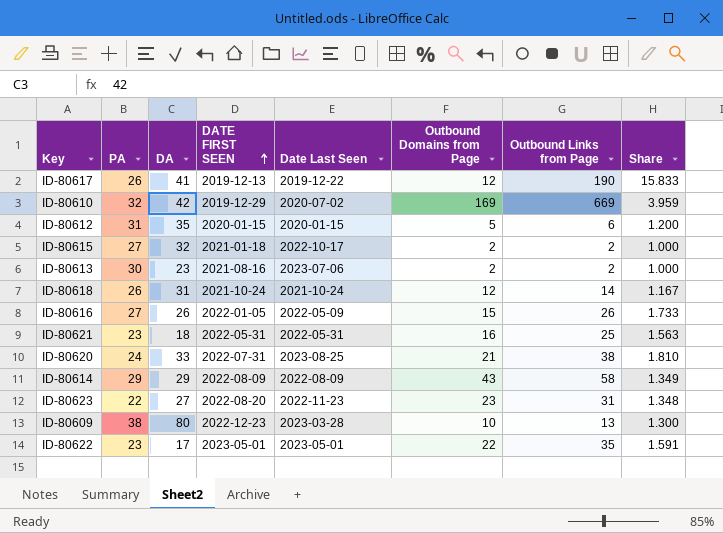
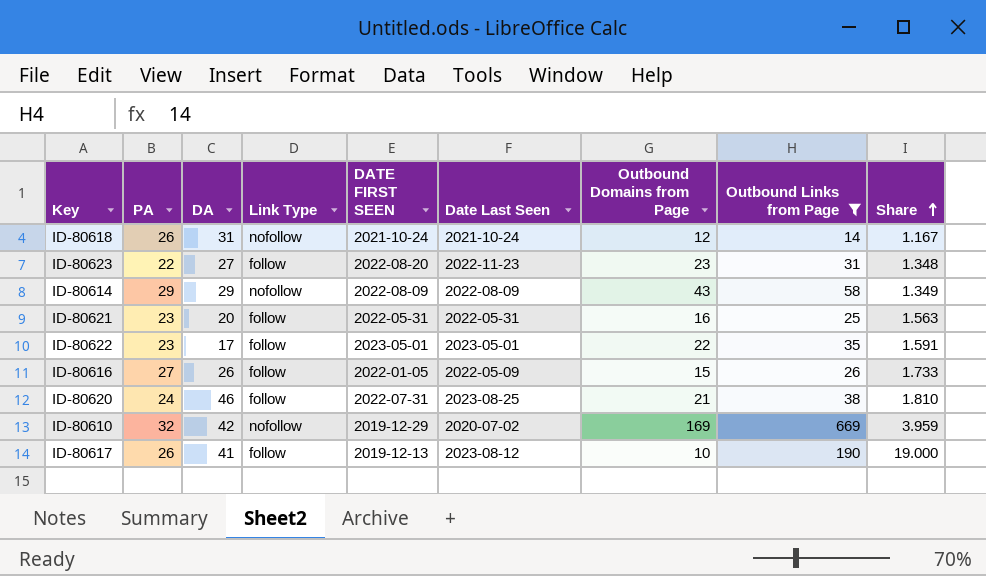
filter: none -> Outbound Links from Page >= 14
row order: DATE FIRST SEEN ascending -> Share ascending
column Link Type | position: none -> 4
ID-80621 | DA: 18 -> 20
ID-80620 | DA: 33 -> 46
ID-80617 | Date Last Seen: 2019-12-22 -> 2023-08-12
ID-80617 | Outbound Domains from Page: 12 -> 10
ID-80617 | Share: 15.833 -> 19.000

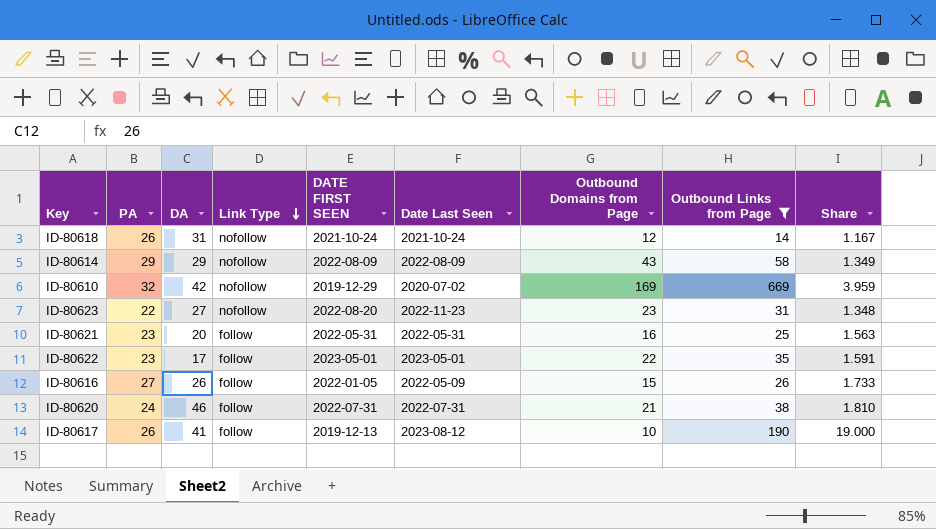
row order: Share ascending -> Link Type descending
ID-80623 | Link Type: follow -> nofollow
ID-80620 | Date Last Seen: 2023-08-25 -> 2022-07-31

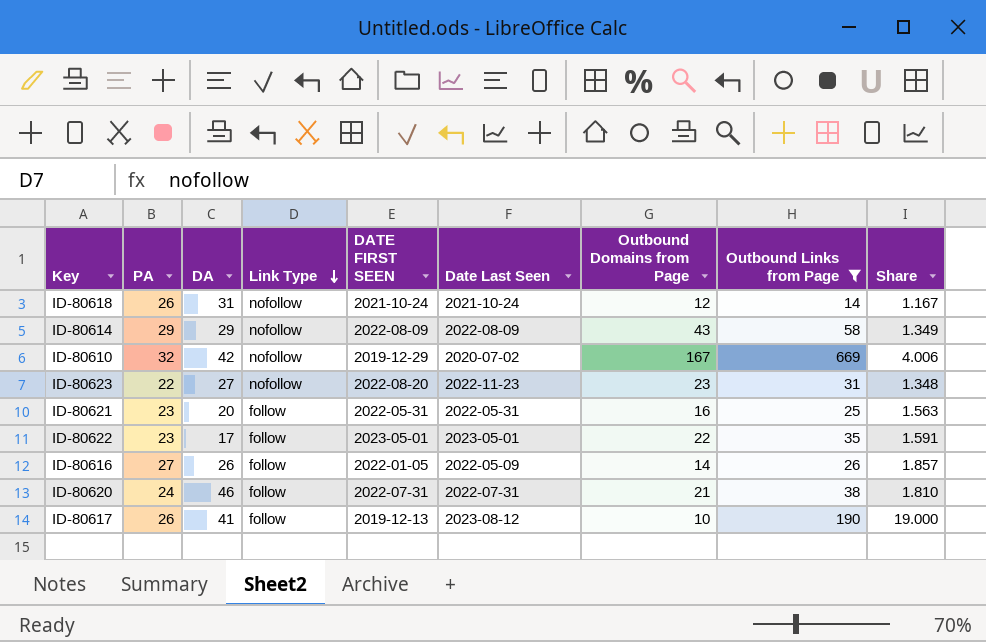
ID-80610 | Outbound Domains from Page: 169 -> 167
ID-80610 | Share: 3.959 -> 4.006
ID-80616 | Outbound Domains from Page: 15 -> 14
ID-80616 | Share: 1.733 -> 1.857

